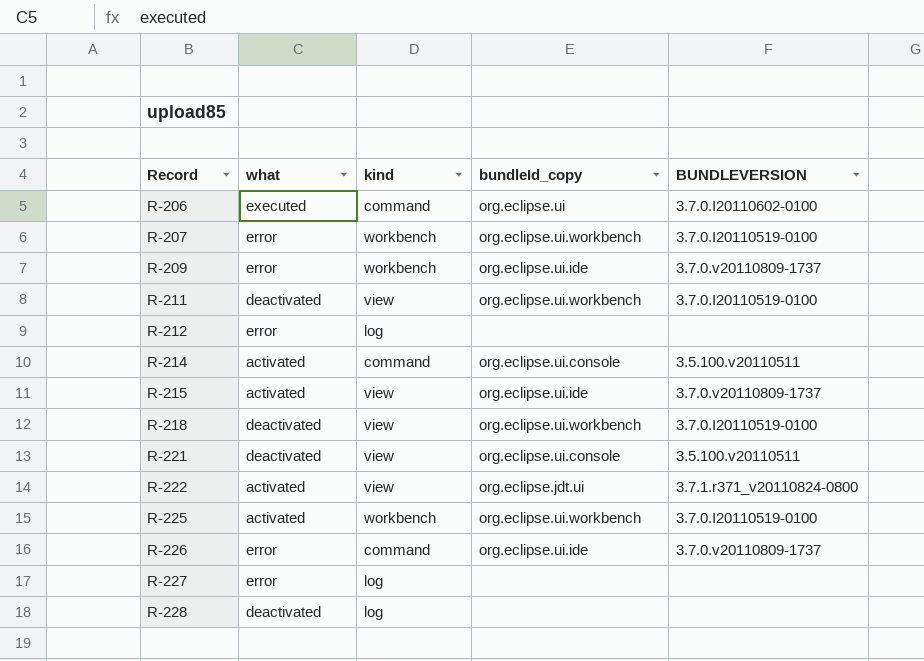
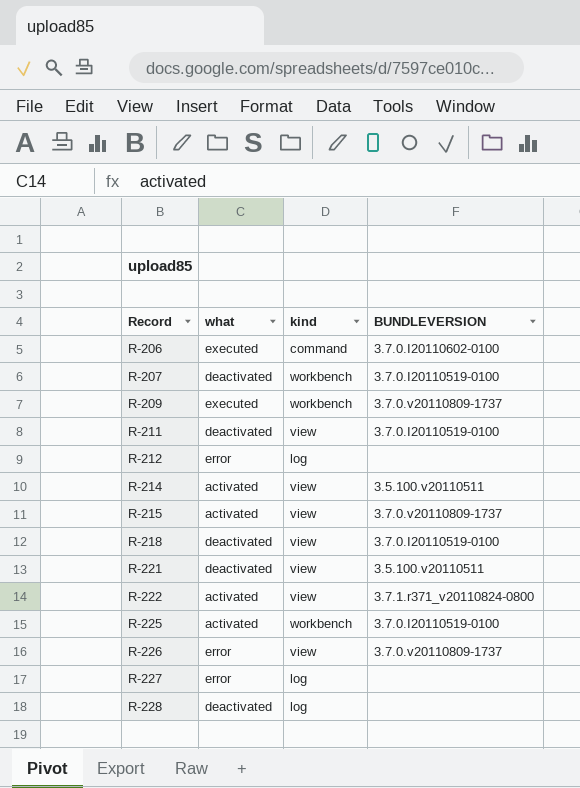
column bundleId_copy | position: 4 -> none
R-207 | what: error -> deactivated
R-209 | what: error -> executed
R-214 | kind: command -> view
R-226 | kind: command -> view

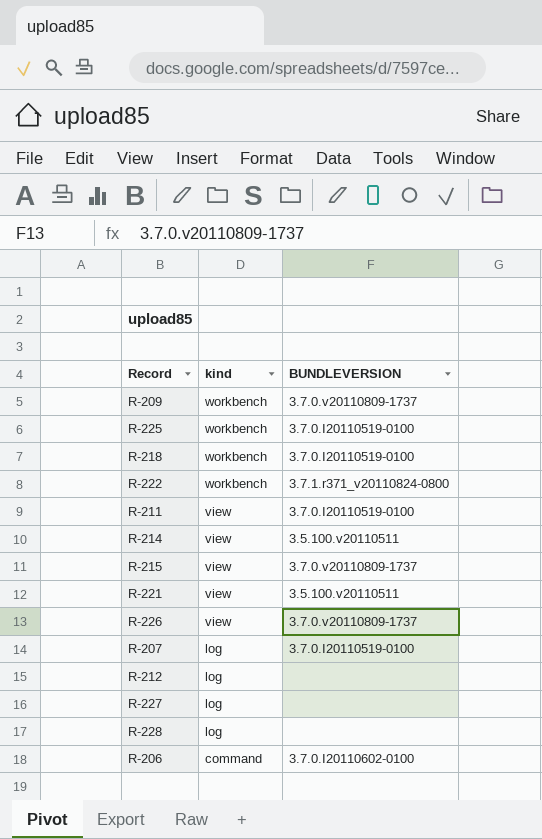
row order: Record ascending -> kind descending
column what | position: 2 -> none
R-218 | kind: view -> workbench
R-222 | kind: view -> workbench
R-207 | kind: workbench -> log

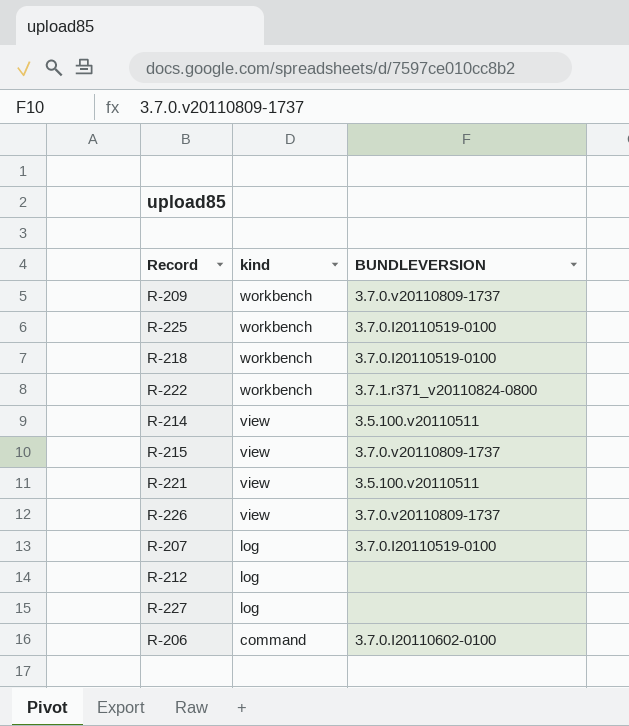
row R-211: view | 3.7.0.I20110519-0100 -> none
row R-228: log | none -> none

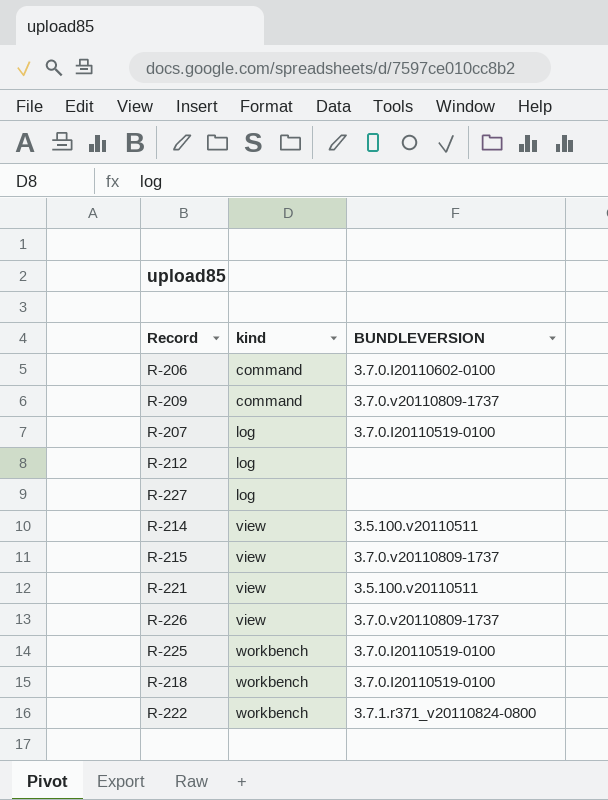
row order: kind descending -> kind ascending
R-209 | kind: workbench -> command

